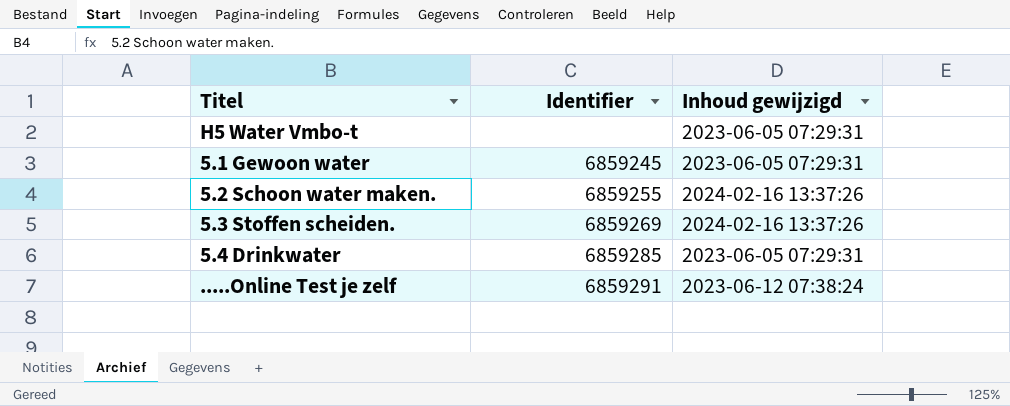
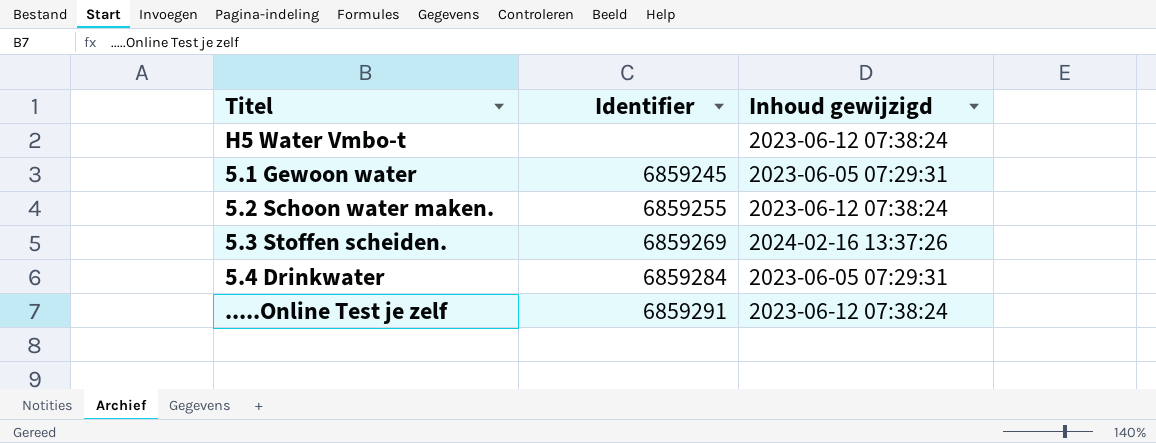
H5 Water Vmbo-t | Inhoud gewijzigd: 2023-06-05 07:29:31 -> 2023-06-12 07:38:24
5.2 Schoon water maken. | Inhoud gewijzigd: 2024-02-16 13:37:26 -> 2023-06-12 07:38:24
5.4 Drinkwater | Identifier: 6859285 -> 6859284

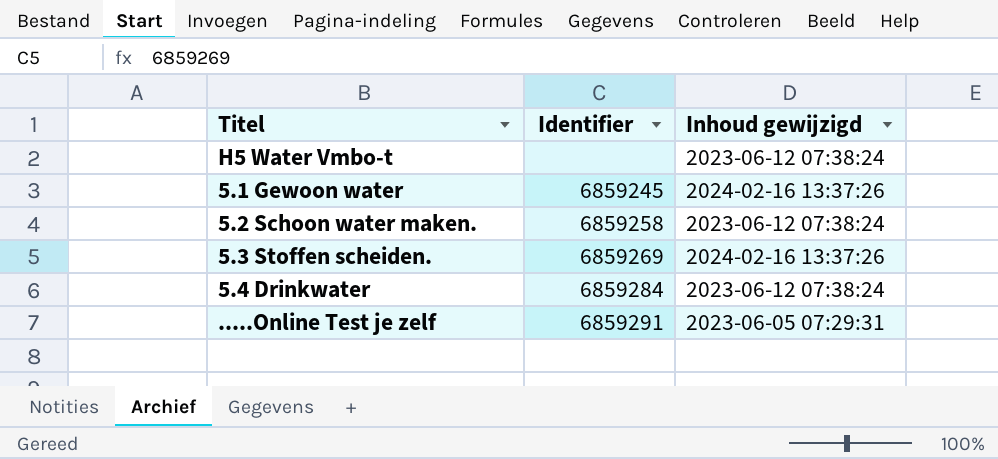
5.1 Gewoon water | Inhoud gewijzigd: 2023-06-05 07:29:31 -> 2024-02-16 13:37:26
5.2 Schoon water maken. | Identifier: 6859255 -> 6859258
5.4 Drinkwater | Inhoud gewijzigd: 2023-06-05 07:29:31 -> 2023-06-12 07:38:24
.....Online Test je zelf | Inhoud gewijzigd: 2023-06-12 07:38:24 -> 2023-06-05 07:29:31

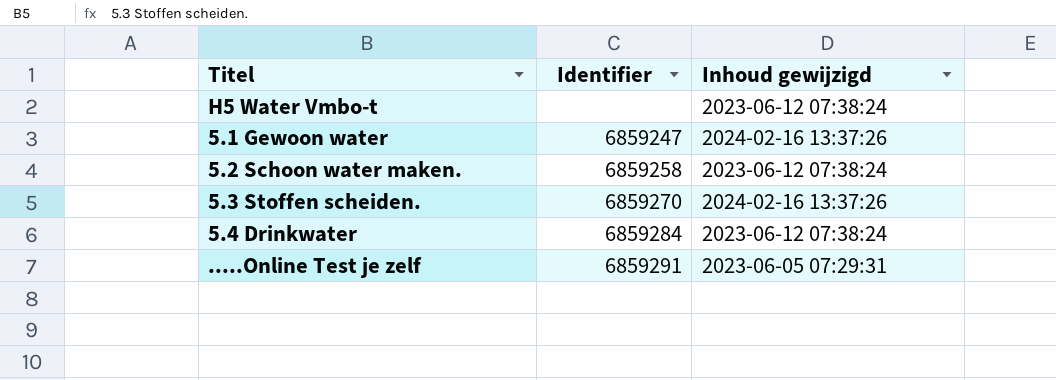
5.1 Gewoon water | Identifier: 6859245 -> 6859247
5.3 Stoffen scheiden. | Identifier: 6859269 -> 6859270

